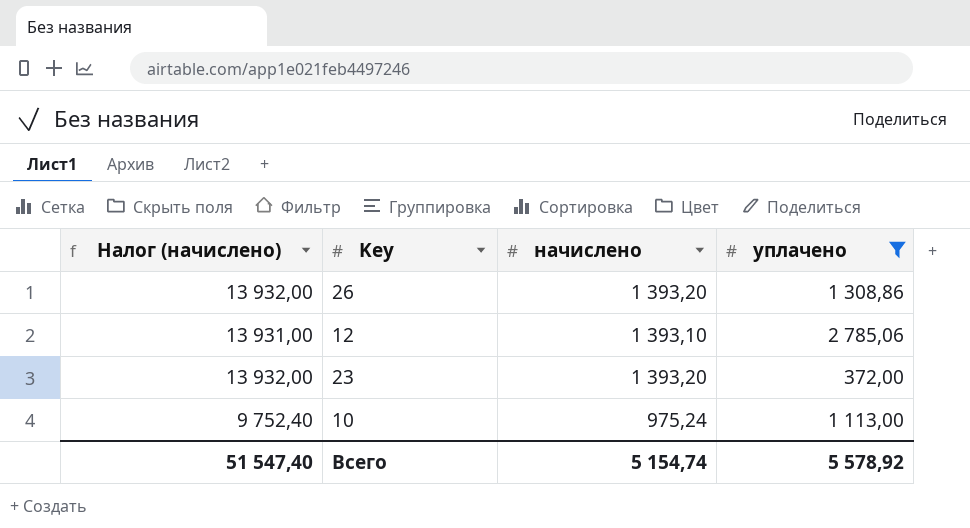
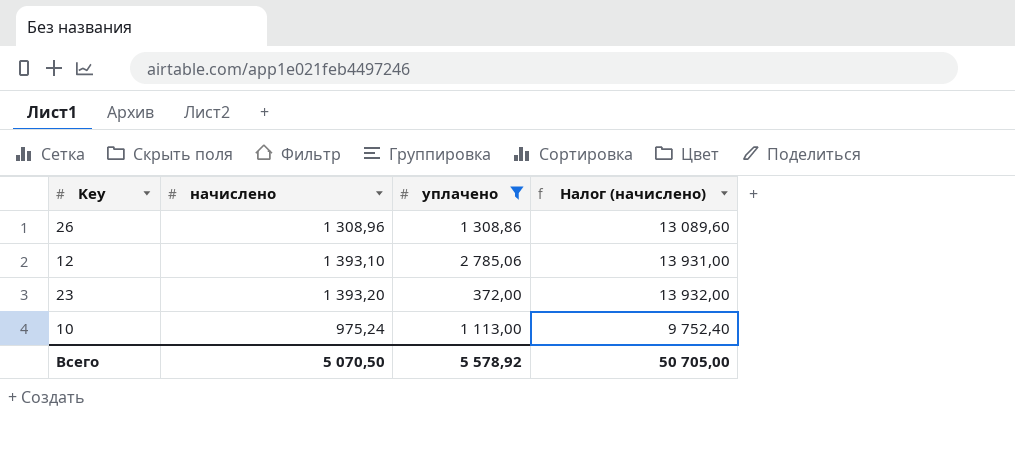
column Налог (начислено) | position: 1 -> 4
26 | начислено: 1 393,20 -> 1 308,96
26 | Налог (начислено): 13 932,00 -> 13 089,60
Всего | начислено: 5 154,74 -> 5 070,50
Всего | Налог (начислено): 51 547,40 -> 50 705,00

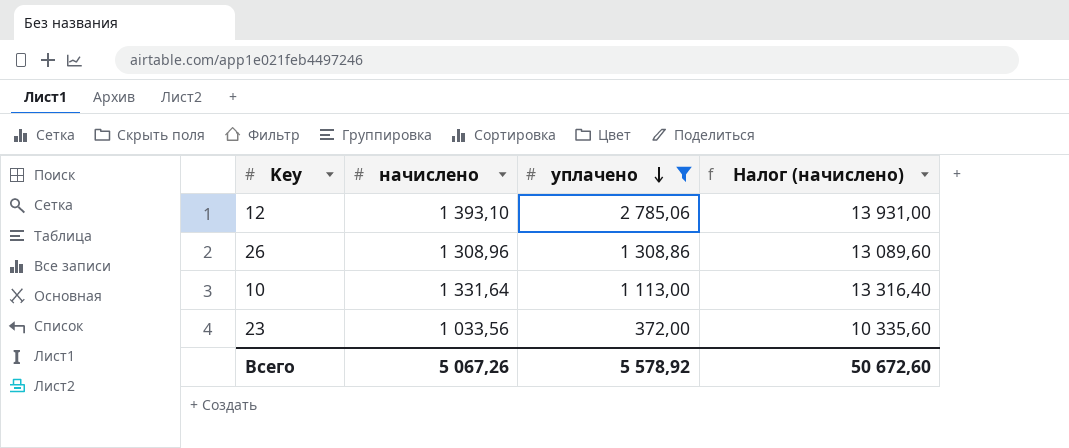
row order: none -> уплачено descending
10 | начислено: 975,24 -> 1 331,64
10 | Налог (начислено): 9 752,40 -> 13 316,40
23 | начислено: 1 393,20 -> 1 033,56
23 | Налог (начислено): 13 932,00 -> 10 335,60
Всего | начислено: 5 070,50 -> 5 067,26
Всего | Налог (начислено): 50 705,00 -> 50 672,60

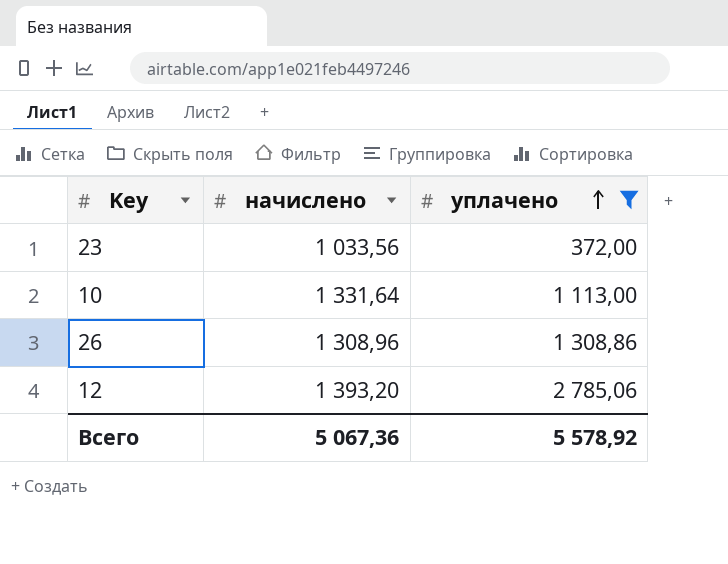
row order: уплачено descending -> уплачено ascending
column Налог (начислено) | formula: [начислено] * 10 -> none
12 | начислено: 1 393,10 -> 1 393,20
Всего | начислено: 5 067,26 -> 5 067,36

